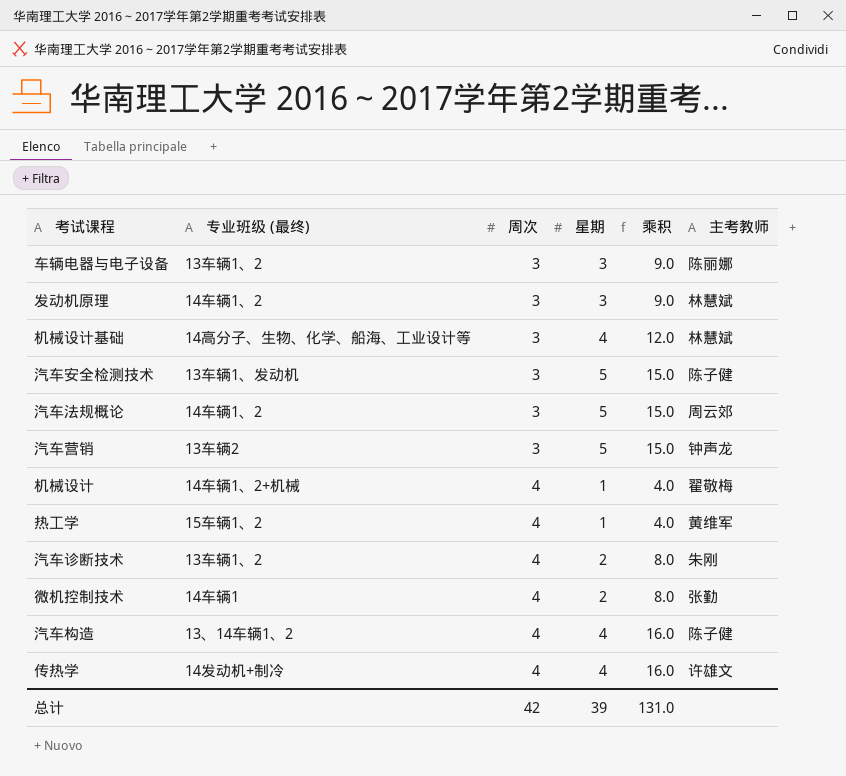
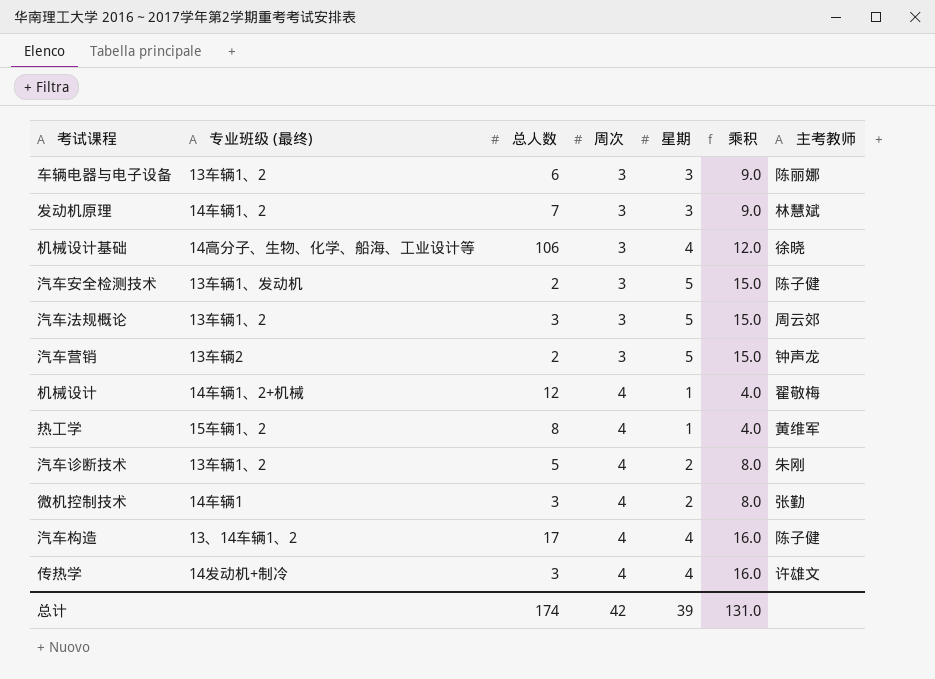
column 总人数 | position: none -> 3
机械设计基础 | 主考教师: 林慧斌 -> 徐晓
汽车法规概论 | 专业班级 (最终): 14车辆1、2 -> 13车辆1、2

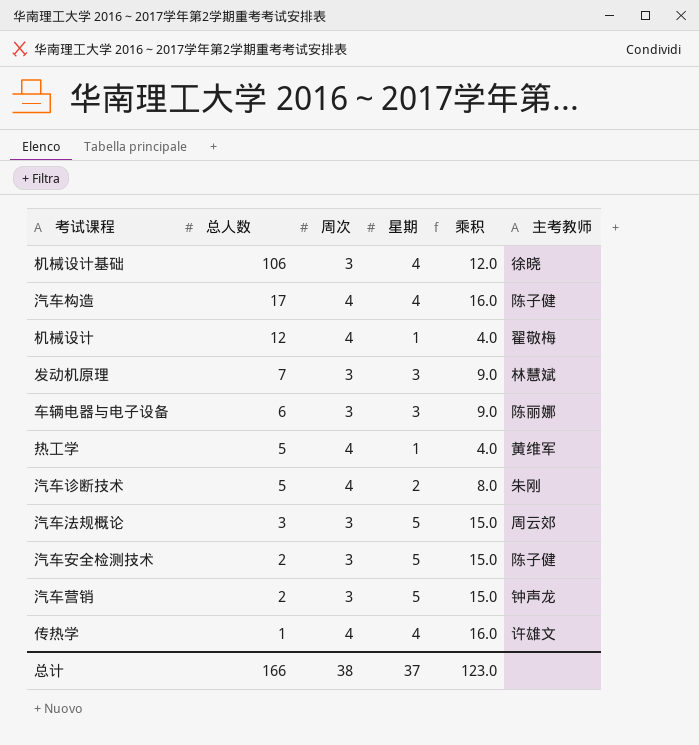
row order: 周次 ascending -> 总人数 descending
column 专业班级 (最终) | position: 2 -> none
row 微机控制技术: 14车辆1 | 3 | 4 | 2 | 8.0 | 张勤 -> none
热工学 | 总人数: 8 -> 5
传热学 | 总人数: 3 -> 1
总计 | 总人数: 174 -> 166
总计 | 周次: 42 -> 38
总计 | 星期: 39 -> 37
总计 | 乘积: 131.0 -> 123.0

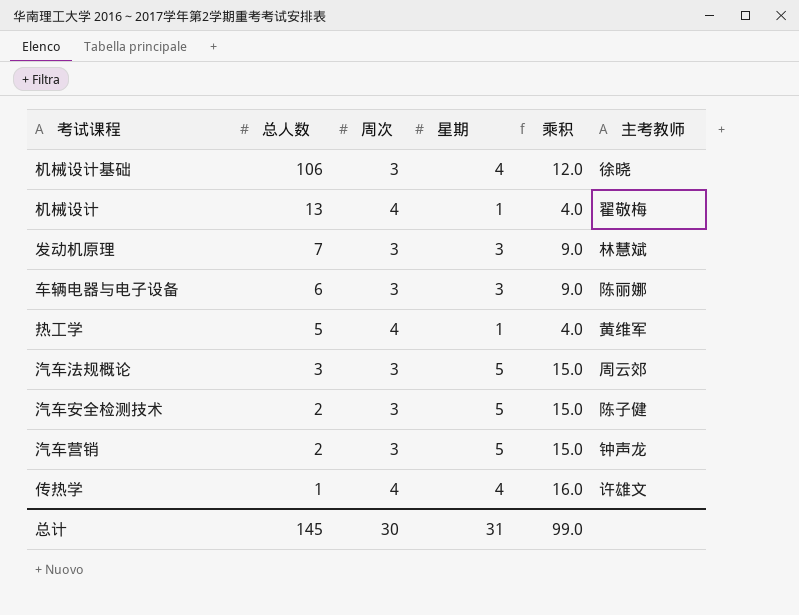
row 汽车构造: 17 | 4 | 4 | 16.0 | 陈子健 -> none
row 汽车诊断技术: 5 | 4 | 2 | 8.0 | 朱刚 -> none
机械设计 | 总人数: 12 -> 13
总计 | 总人数: 166 -> 145
总计 | 周次: 38 -> 30
总计 | 星期: 37 -> 31
总计 | 乘积: 123.0 -> 99.0

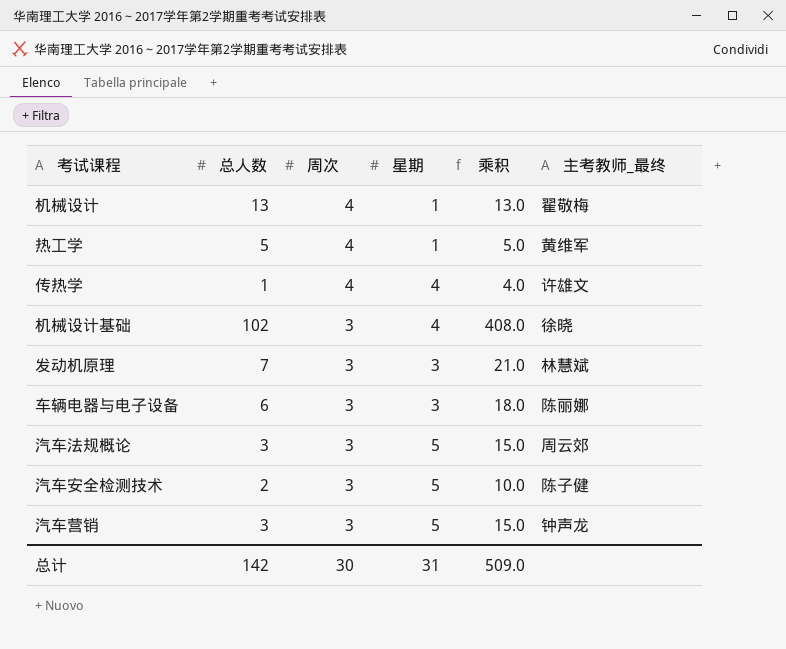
row order: 总人数 descending -> 周次 descending
column 乘积 | formula: [周次] * [星期] -> [总人数] * [星期]
column name: 主考教师 -> 主考教师_最终
机械设计基础 | 总人数: 106 -> 102
汽车营销 | 总人数: 2 -> 3
总计 | 总人数: 145 -> 142
总计 | 乘积: 99.0 -> 509.0

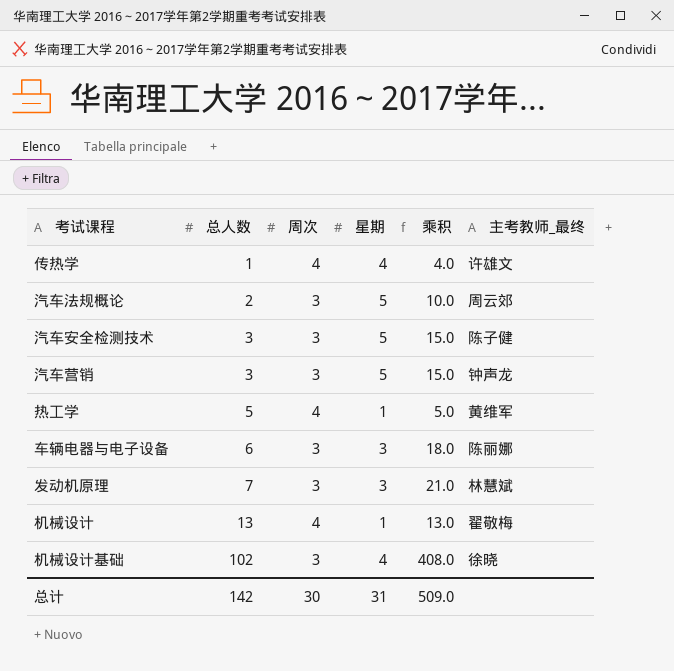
row order: 周次 descending -> 总人数 ascending
汽车法规概论 | 总人数: 3 -> 2
汽车法规概论 | 乘积: 15.0 -> 10.0
汽车安全检测技术 | 总人数: 2 -> 3
汽车安全检测技术 | 乘积: 10.0 -> 15.0

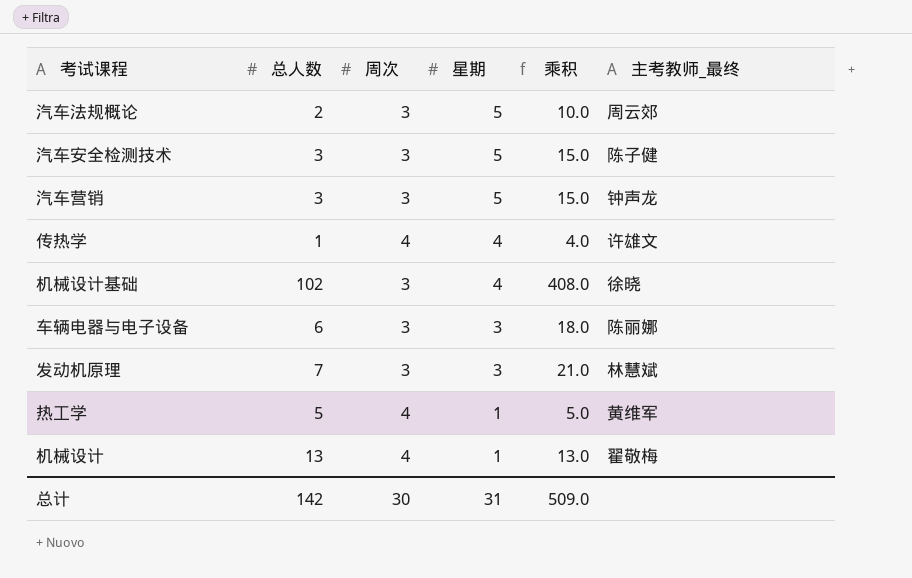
row order: 总人数 ascending -> 星期 descending

